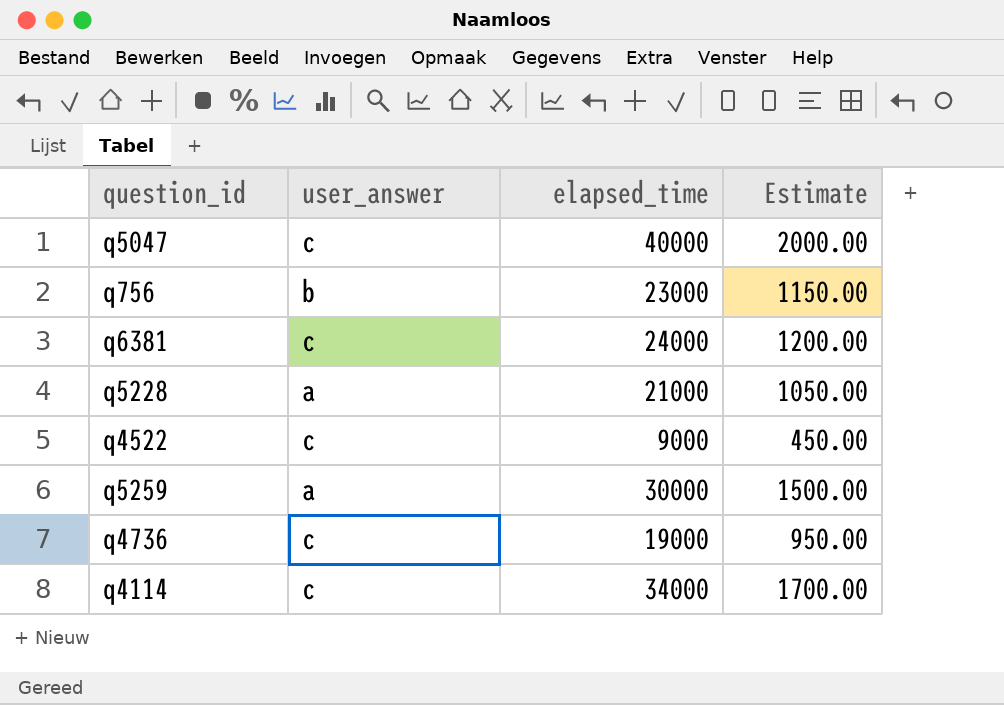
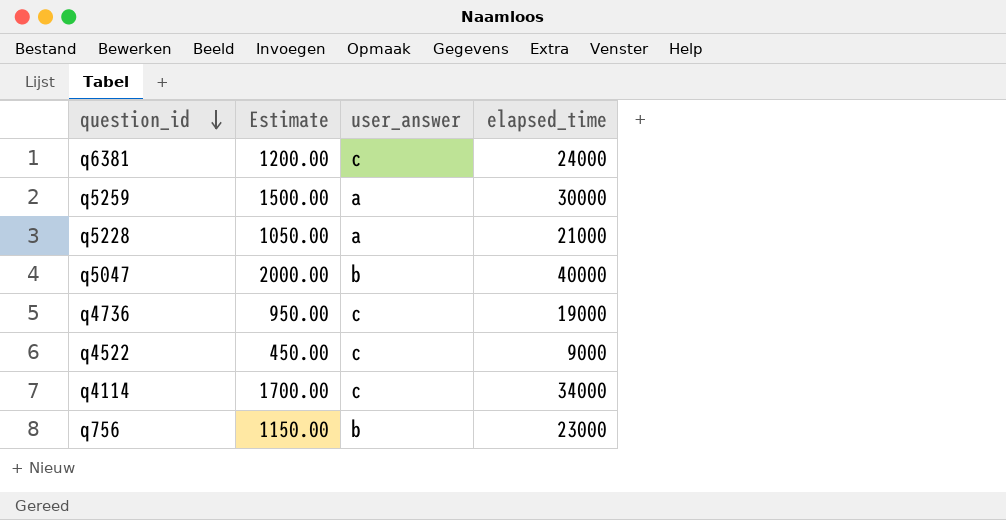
row order: none -> question_id descending
column Estimate | position: 4 -> 2
q5047 | user_answer: c -> b

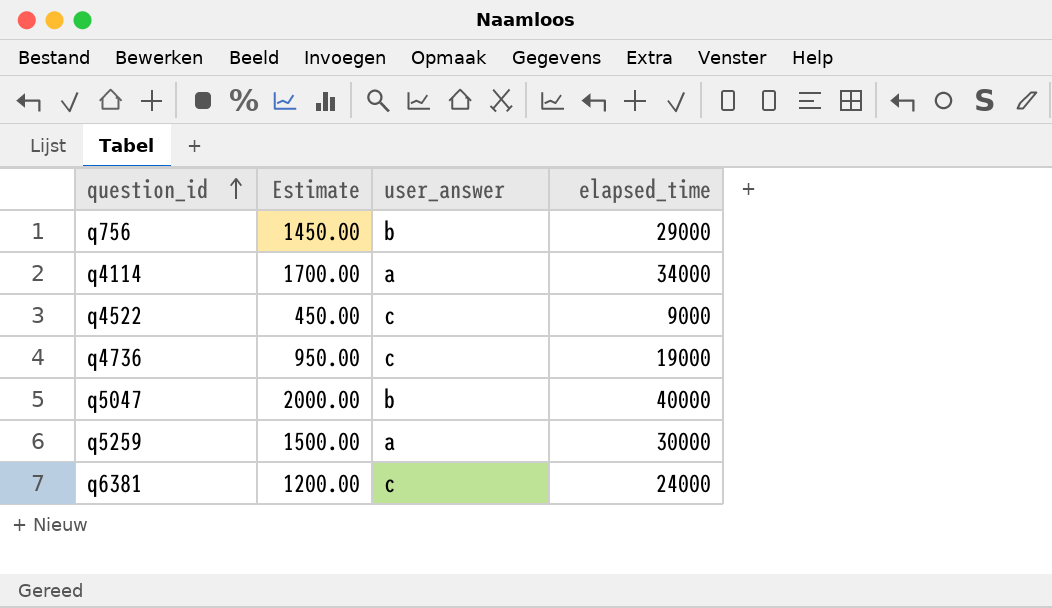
row order: question_id descending -> question_id ascending
row q5228: 1050.00 | a | 21000 -> none
q756 | Estimate: 1150.00 -> 1450.00
q756 | elapsed_time: 23000 -> 29000
q4114 | user_answer: c -> a

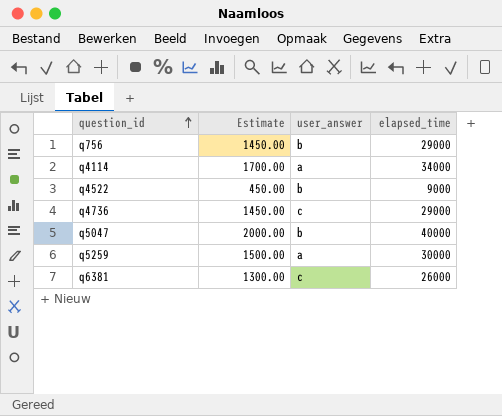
q4522 | user_answer: c -> b
q4736 | Estimate: 950.00 -> 1450.00
q4736 | elapsed_time: 19000 -> 29000
q6381 | Estimate: 1200.00 -> 1300.00
q6381 | elapsed_time: 24000 -> 26000

